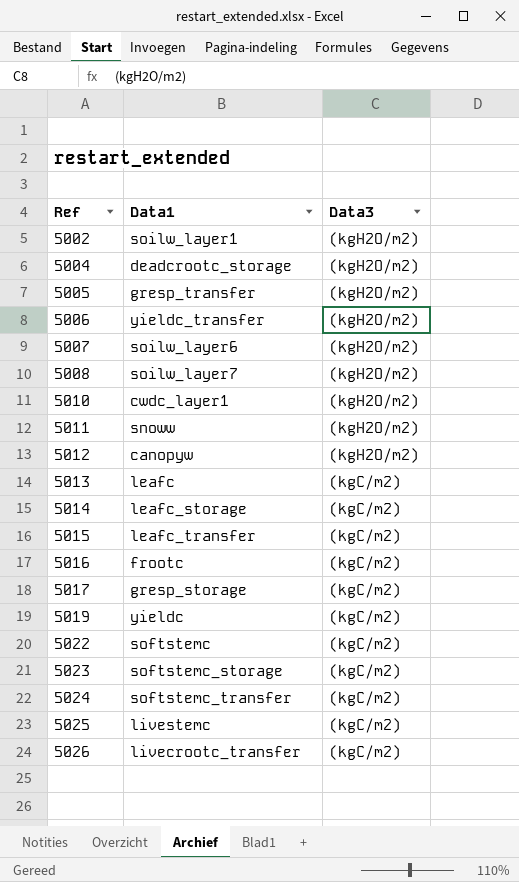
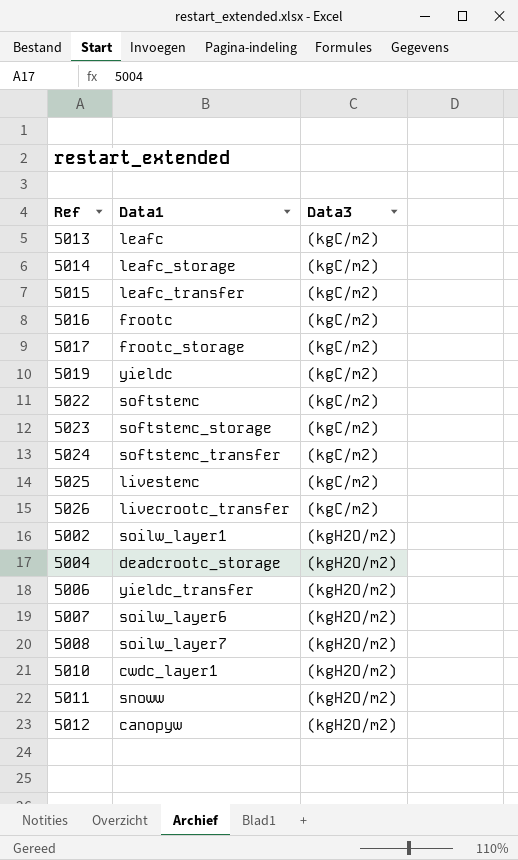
row order: Ref ascending -> Data3 ascending
row 5005: gresp_transfer | (kgH2O/m2) -> none
5017 | Data1: gresp_storage -> frootc_storage

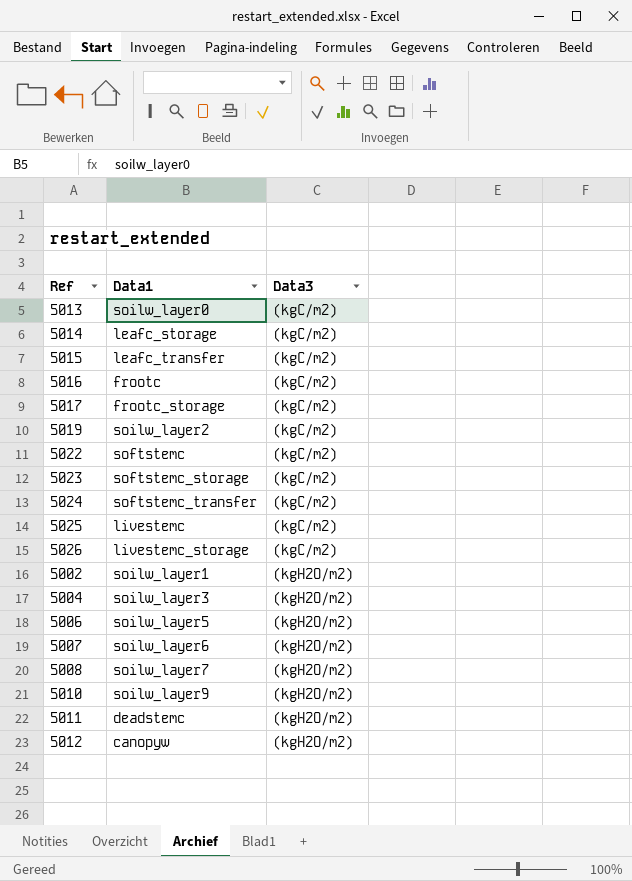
5013 | Data1: leafc -> soilw_layer0
5019 | Data1: yieldc -> soilw_layer2
5026 | Data1: livecrootc_transfer -> livestemc_storage
5004 | Data1: deadcrootc_storage -> soilw_layer3
5006 | Data1: yieldc_transfer -> soilw_layer5
5010 | Data1: cwdc_layer1 -> soilw_layer9
5011 | Data1: snoww -> deadstemc

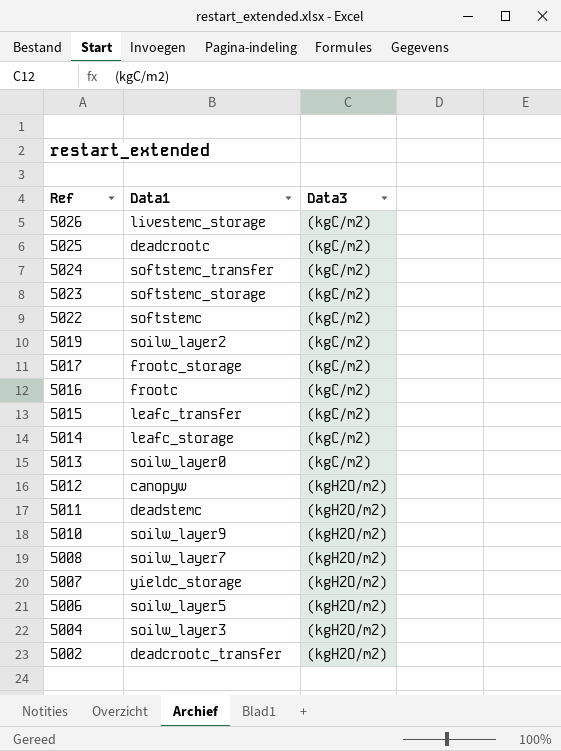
row order: Data3 ascending -> Ref descending
5025 | Data1: livestemc -> deadcrootc
5007 | Data1: soilw_layer6 -> yieldc_storage
5002 | Data1: soilw_layer1 -> deadcrootc_transfer

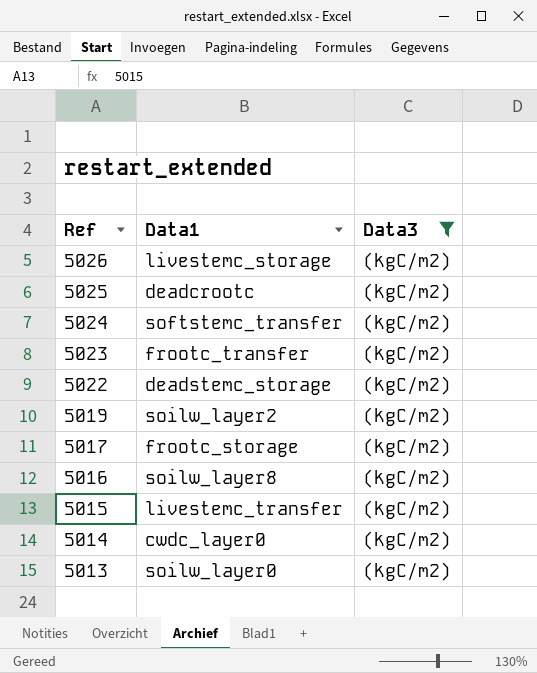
filter: none -> Data3 = (kgC/m2)
5023 | Data1: softstemc_storage -> frootc_transfer
5022 | Data1: softstemc -> deadstemc_storage
5016 | Data1: frootc -> soilw_layer8
5015 | Data1: leafc_transfer -> livestemc_transfer
5014 | Data1: leafc_storage -> cwdc_layer0

